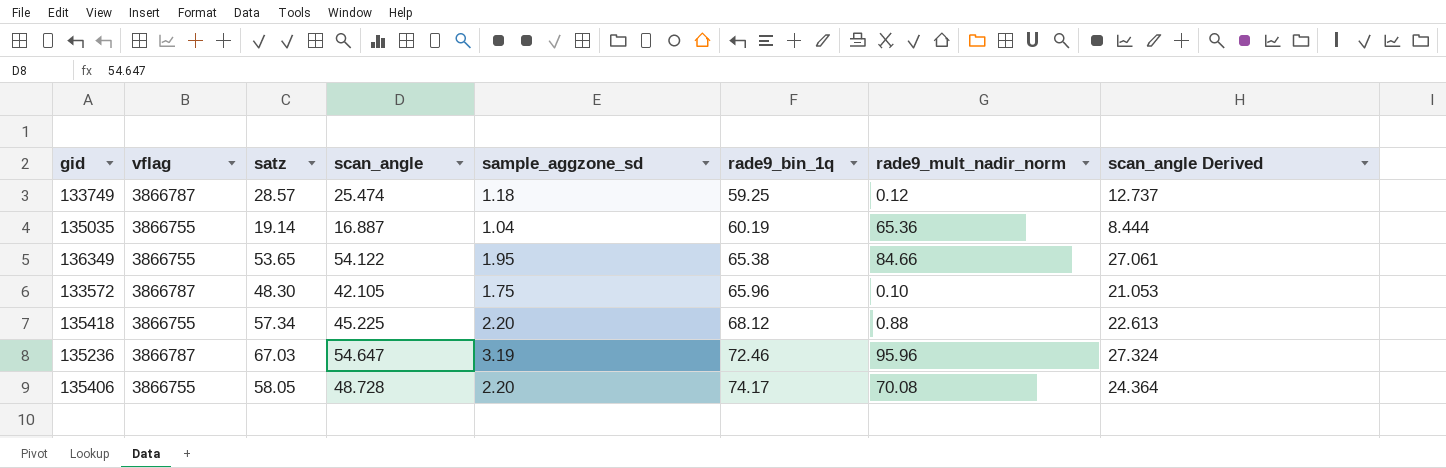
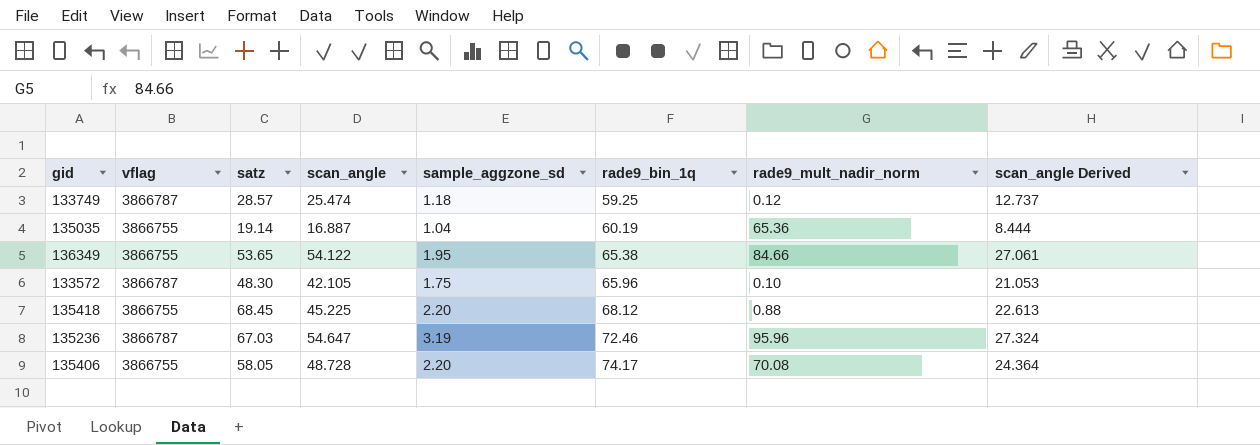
135418 | satz: 57.34 -> 68.45

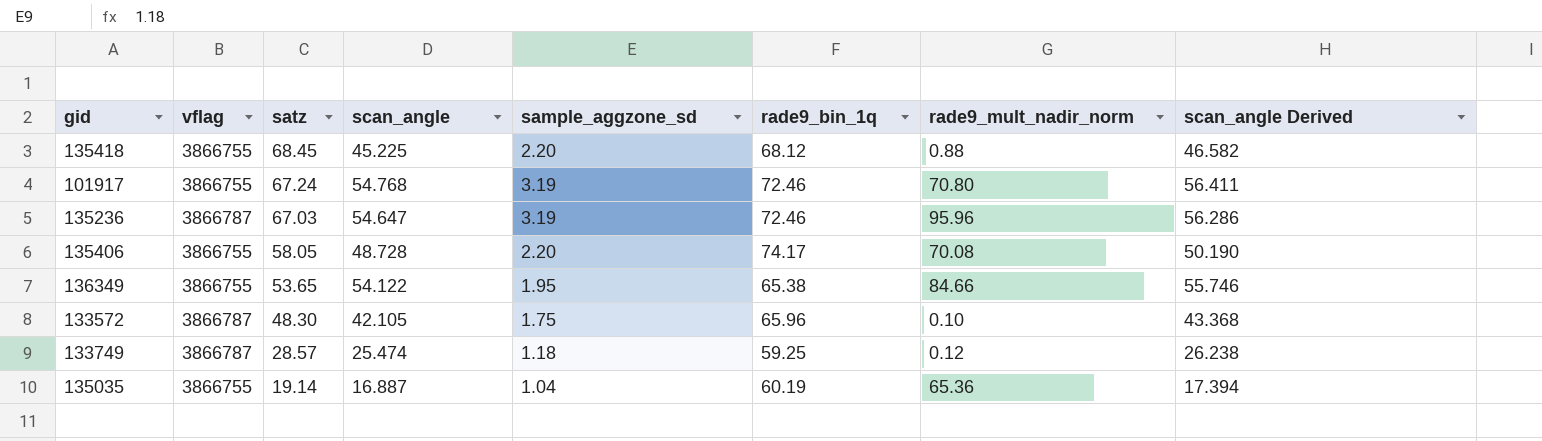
row order: rade9_bin_1q ascending -> satz descending
column scan_angle Derived | formula: [scan_angle] * 0.5 -> [scan_angle] * 1.03
row 101917: none -> 3866755 | 67.24 | 54.768 | 3.19 | 72.46 | 70.80 | 56.411

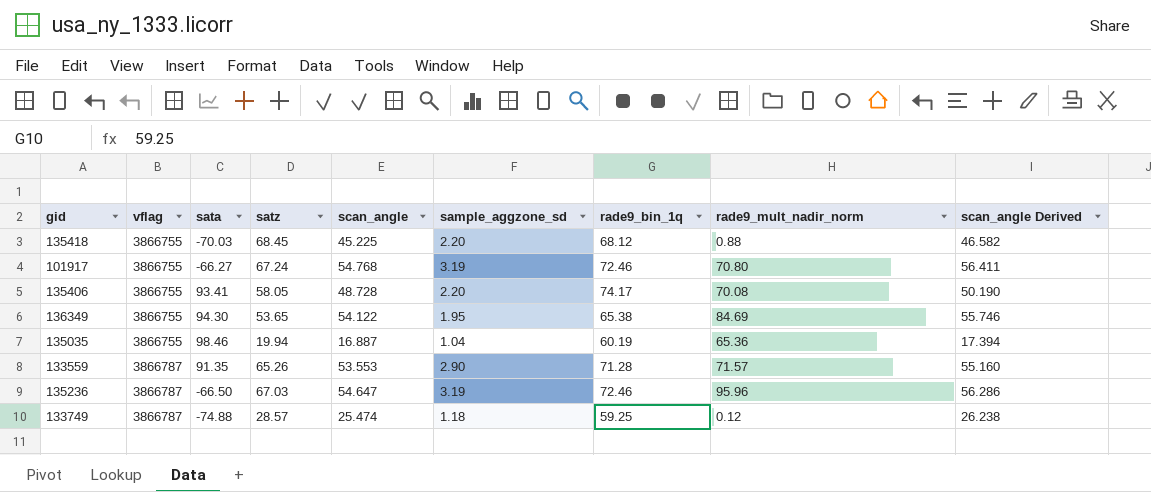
row order: satz descending -> vflag ascending
column sata | position: none -> 3
row 133572: 3866787 | 48.30 | 42.105 | 1.75 | 65.96 | 0.10 | 43.368 -> none
136349 | rade9_mult_nadir_norm: 84.66 -> 84.69
135035 | satz: 19.14 -> 19.94
row 133559: none -> 3866787 | 91.35 | 65.26 | 53.553 | 2.90 | 71.28 | 71.57 | 55.160

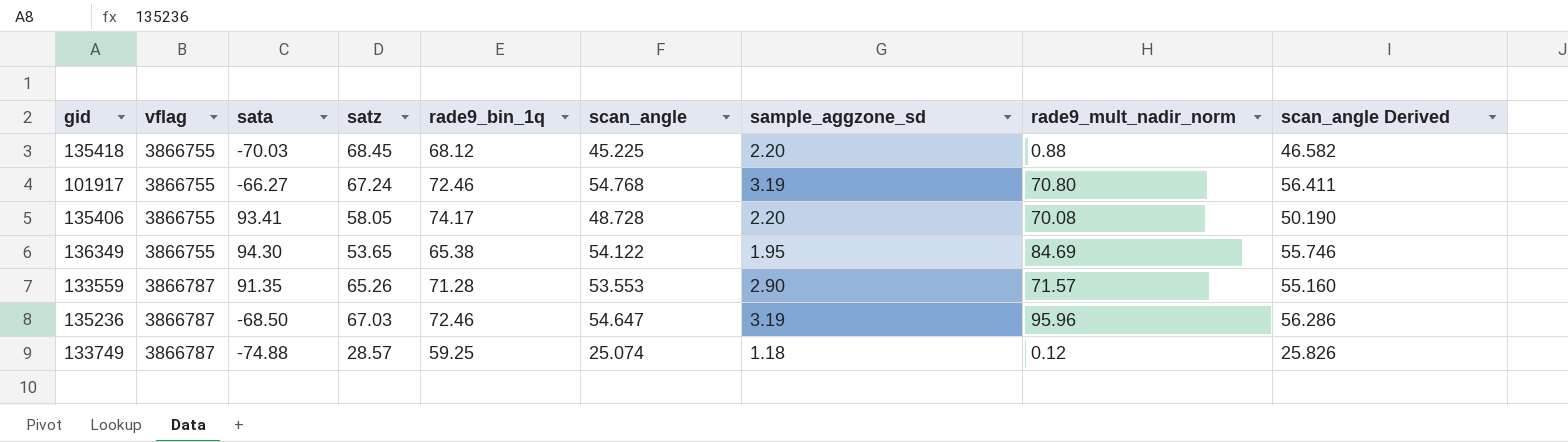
column rade9_bin_1q | position: 7 -> 5
row 135035: 3866755 | 98.46 | 19.94 | 16.887 | 1.04 | 60.19 | 65.36 | 17.394 -> none
135236 | sata: -66.50 -> -68.50
133749 | scan_angle: 25.474 -> 25.074
133749 | scan_angle Derived: 26.238 -> 25.826

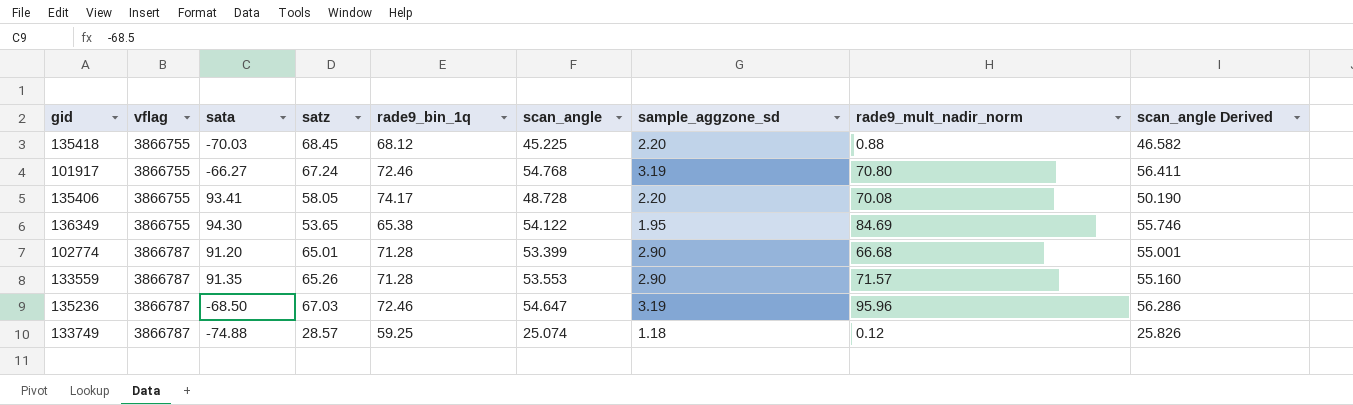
row 102774: none -> 3866787 | 91.20 | 65.01 | 71.28 | 53.399 | 2.90 | 66.68 | 55.001

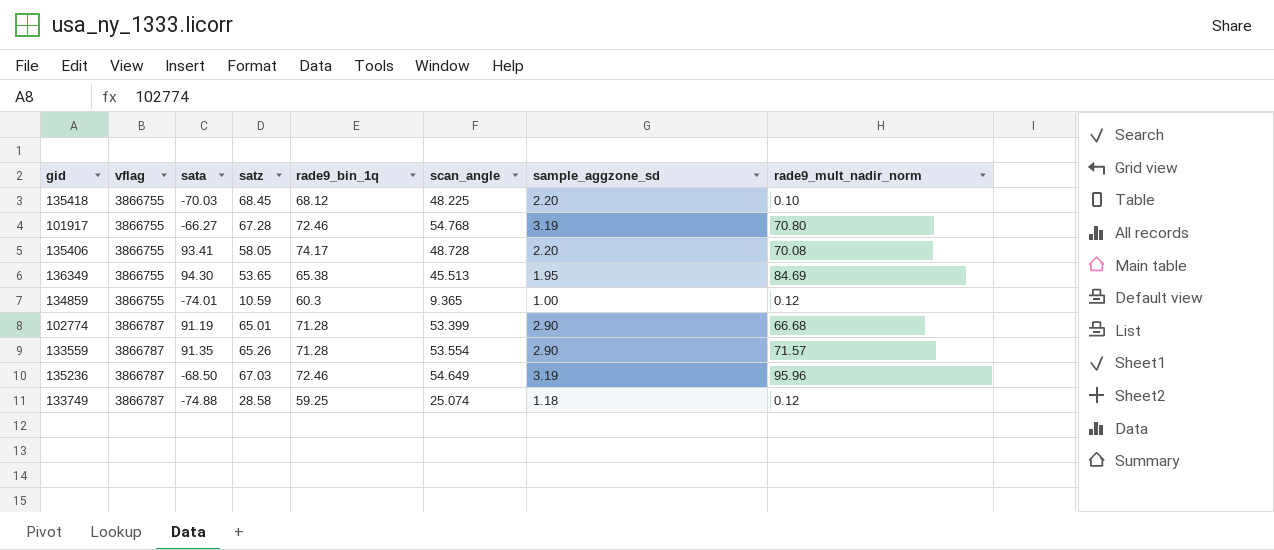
column scan_angle Derived | formula: [scan_angle] * 1.03 -> none
135418 | scan_angle: 45.225 -> 48.225
135418 | rade9_mult_nadir_norm: 0.88 -> 0.10
101917 | satz: 67.24 -> 67.28
136349 | scan_angle: 54.122 -> 45.513
row 134859: none -> 3866755 | -74.01 | 10.59 | 60.3 | 9.365 | 1.00 | 0.12
102774 | sata: 91.20 -> 91.19
133559 | scan_angle: 53.553 -> 53.554
135236 | scan_angle: 54.647 -> 54.649
133749 | satz: 28.57 -> 28.58

